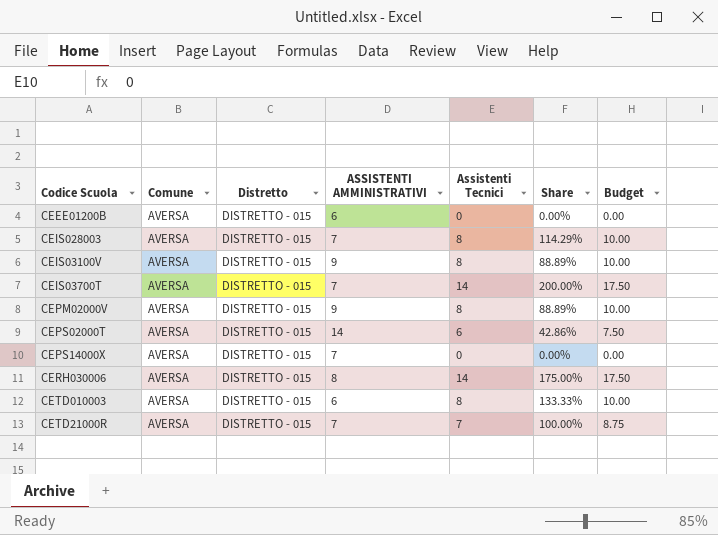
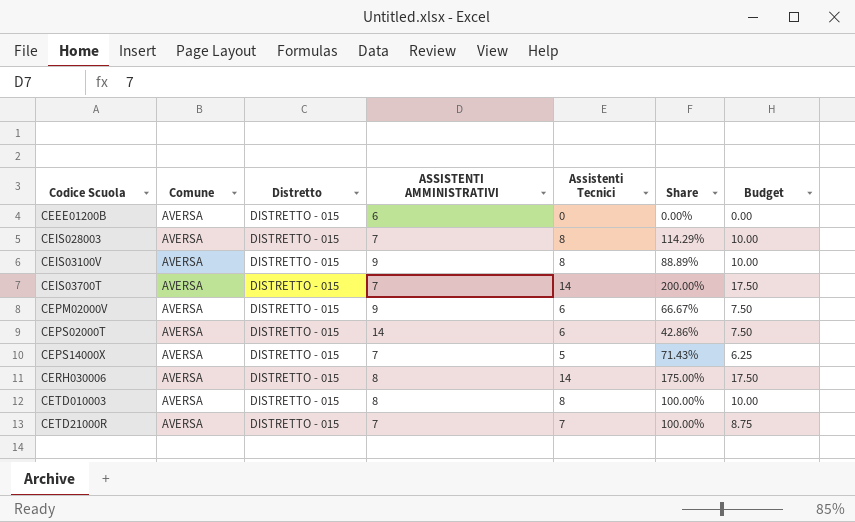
CEPM02000V | Assistenti Tecnici: 8 -> 6
CEPM02000V | Share: 88.89% -> 66.67%
CEPM02000V | Budget: 10.00 -> 7.50
CEPS14000X | Assistenti Tecnici: 0 -> 5
CEPS14000X | Share: 0.00% -> 71.43%
CEPS14000X | Budget: 0.00 -> 6.25
CETD010003 | ASSISTENTI AMMINISTRATIVI: 6 -> 8
CETD010003 | Share: 133.33% -> 100.00%

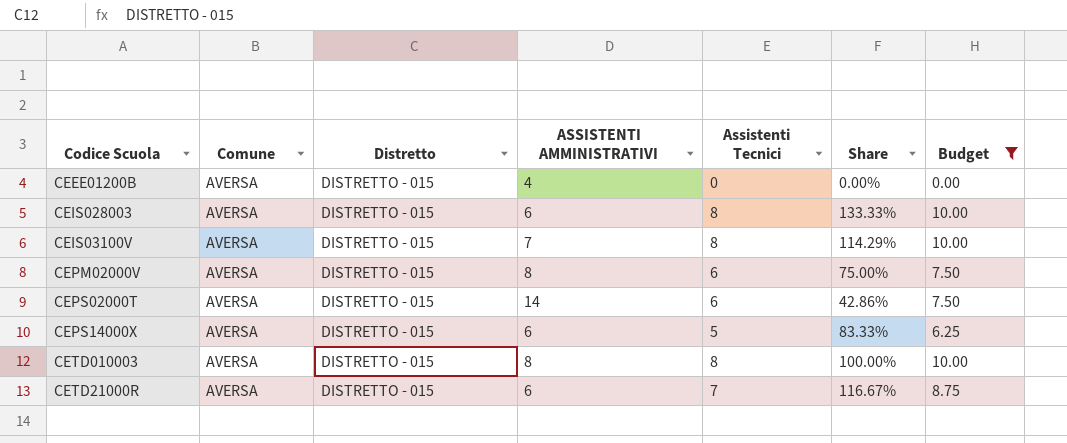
filter: none -> Budget != 17.50
CEEE01200B | ASSISTENTI AMMINISTRATIVI: 6 -> 4
CEIS028003 | ASSISTENTI AMMINISTRATIVI: 7 -> 6
CEIS028003 | Share: 114.29% -> 133.33%
CEIS03100V | ASSISTENTI AMMINISTRATIVI: 9 -> 7
CEIS03100V | Share: 88.89% -> 114.29%
CEPM02000V | ASSISTENTI AMMINISTRATIVI: 9 -> 8
CEPM02000V | Share: 66.67% -> 75.00%
CEPS14000X | ASSISTENTI AMMINISTRATIVI: 7 -> 6
CEPS14000X | Share: 71.43% -> 83.33%
CETD21000R | ASSISTENTI AMMINISTRATIVI: 7 -> 6
CETD21000R | Share: 100.00% -> 116.67%

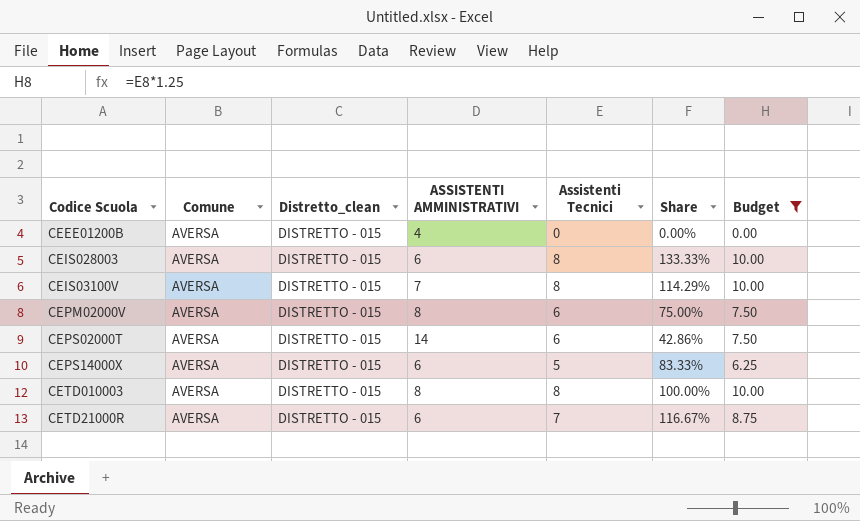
column name: Distretto -> Distretto_clean

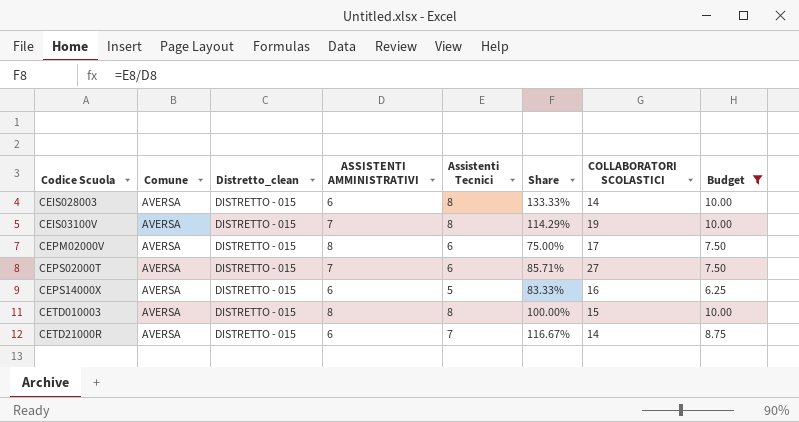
column COLLABORATORI SCOLASTICI | position: none -> 7
row CEEE01200B: AVERSA | DISTRETTO - 015 | 4 | 0 | 0.00% | 0.00 -> none
CEPS02000T | ASSISTENTI AMMINISTRATIVI: 14 -> 7
CEPS02000T | Share: 42.86% -> 85.71%

